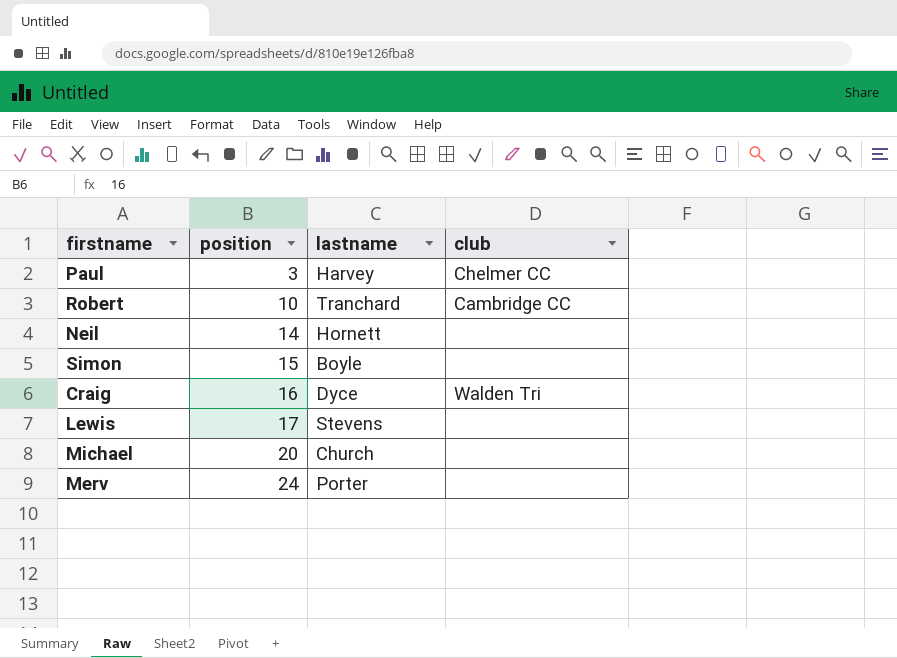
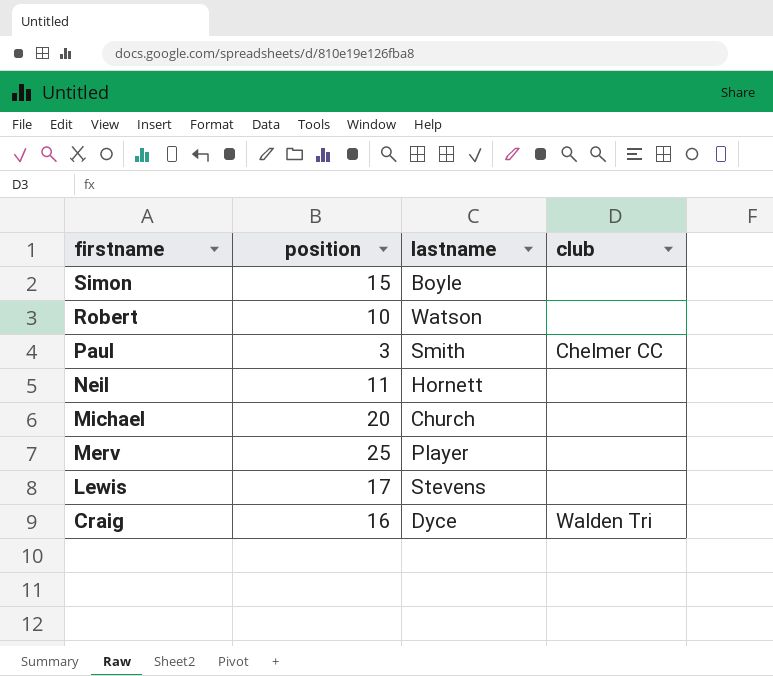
row order: position ascending -> firstname descending
Robert | lastname: Tranchard -> Watson
Robert | club: Cambridge CC -> none
Paul | lastname: Harvey -> Smith
Neil | position: 14 -> 11
Merv | position: 24 -> 25
Merv | lastname: Porter -> Player

